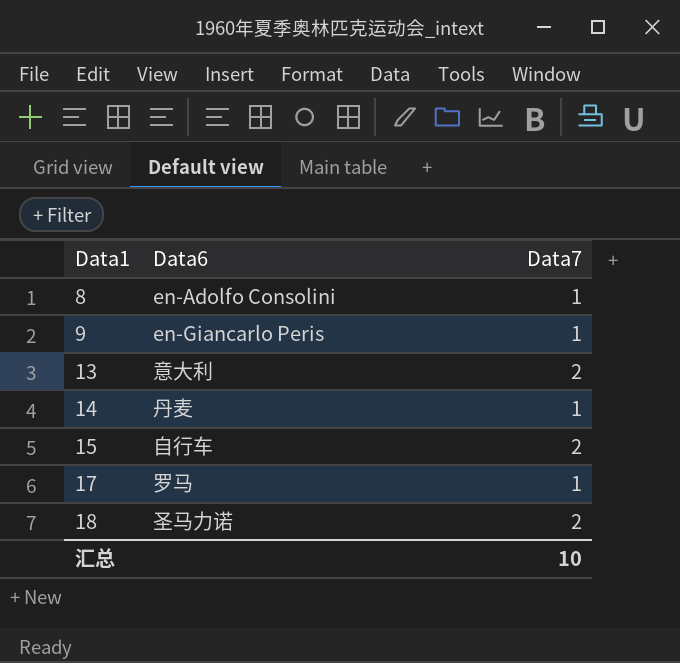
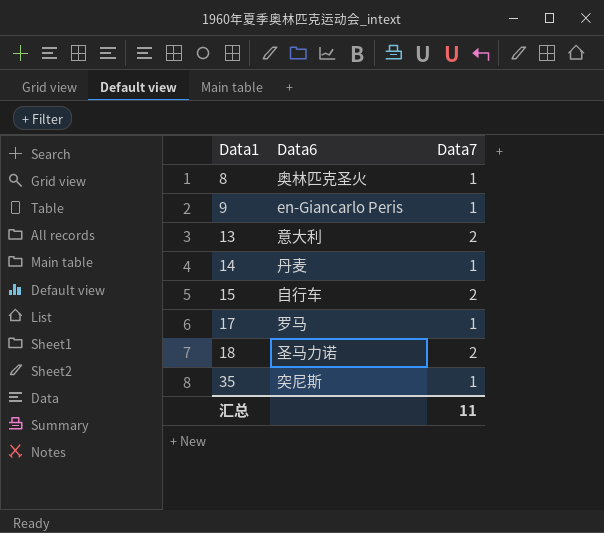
8 | Data6: en-Adolfo Consolini -> 奥林匹克圣火
row 35: none -> 突尼斯 | 1
汇总 | Data7: 10 -> 11

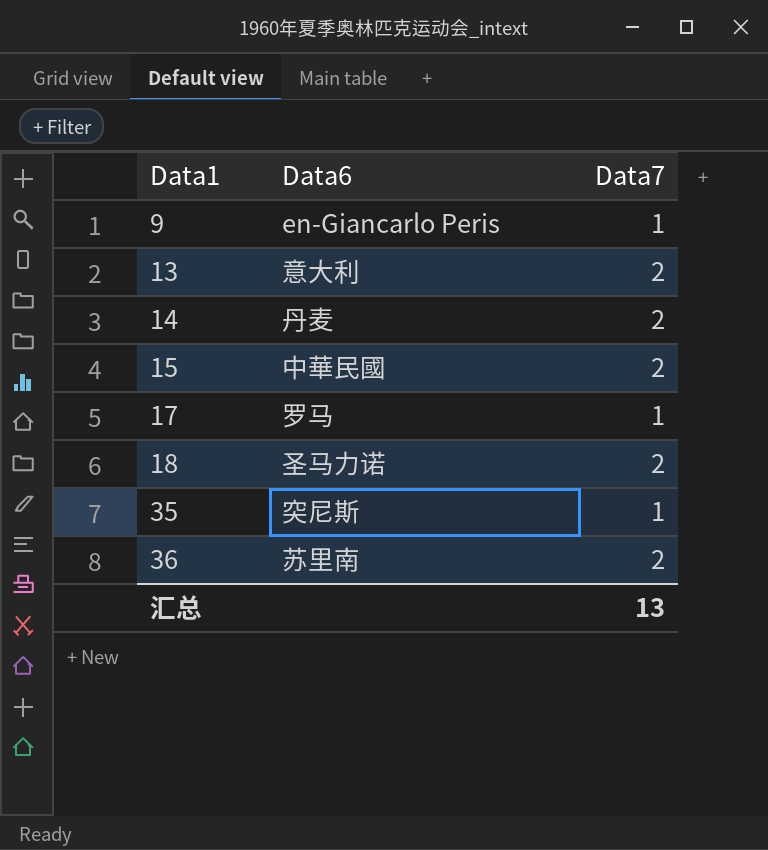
row 8: 奥林匹克圣火 | 1 -> none
14 | Data7: 1 -> 2
15 | Data6: 自行车 -> 中華民國
row 36: none -> 苏里南 | 2
汇总 | Data7: 11 -> 13

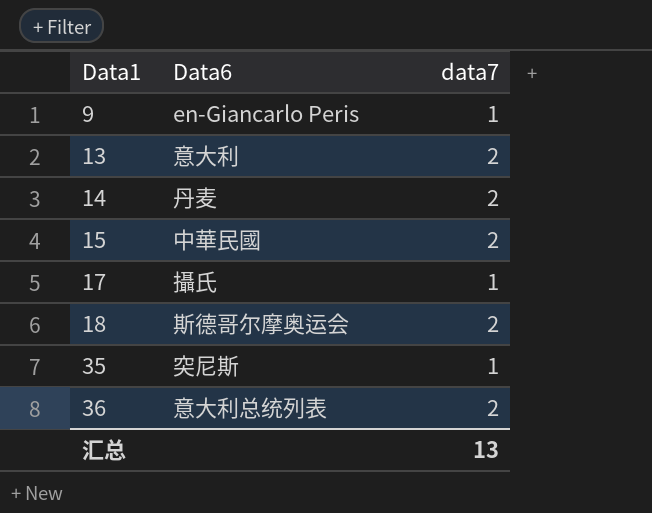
column name: Data7 -> data7
17 | Data6: 罗马 -> 攝氏
18 | Data6: 圣马力诺 -> 斯德哥尔摩奥运会
36 | Data6: 苏里南 -> 意大利总统列表

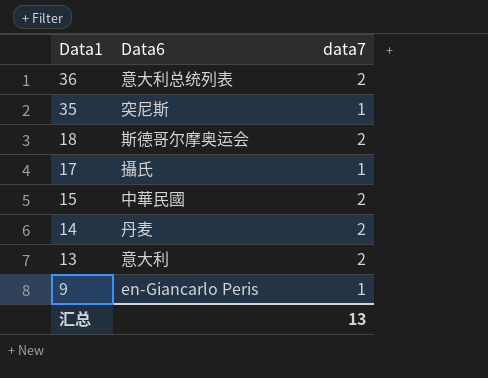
row order: Data1 ascending -> Data1 descending

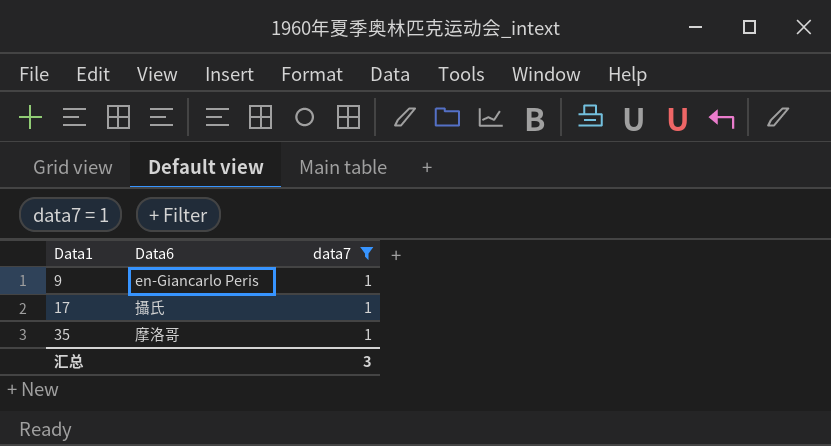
filter: none -> data7 = 1
row order: Data1 descending -> Data1 ascending
35 | Data6: 突尼斯 -> 摩洛哥
汇总 | data7: 13 -> 3

